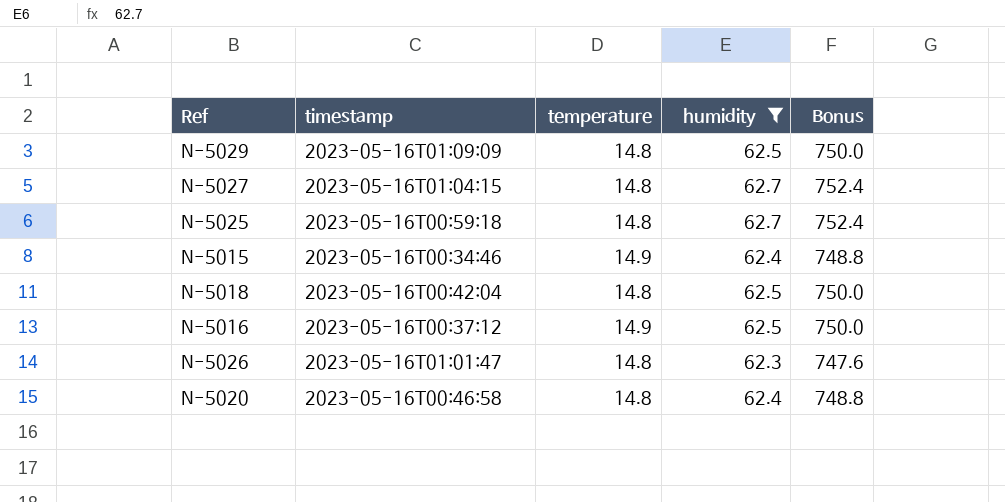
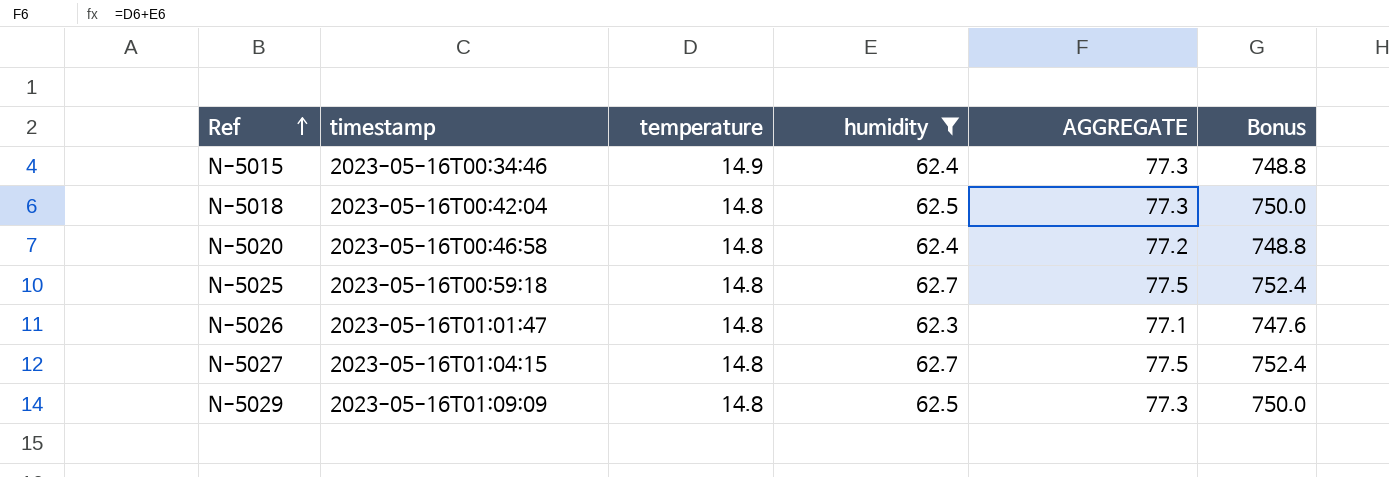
row order: none -> Ref ascending
column AGGREGATE | formula: none -> [temperature] + [humidity]
row N-5016: 2023-05-16T00:37:12 | 14.9 | 62.5 | 750.0 -> none

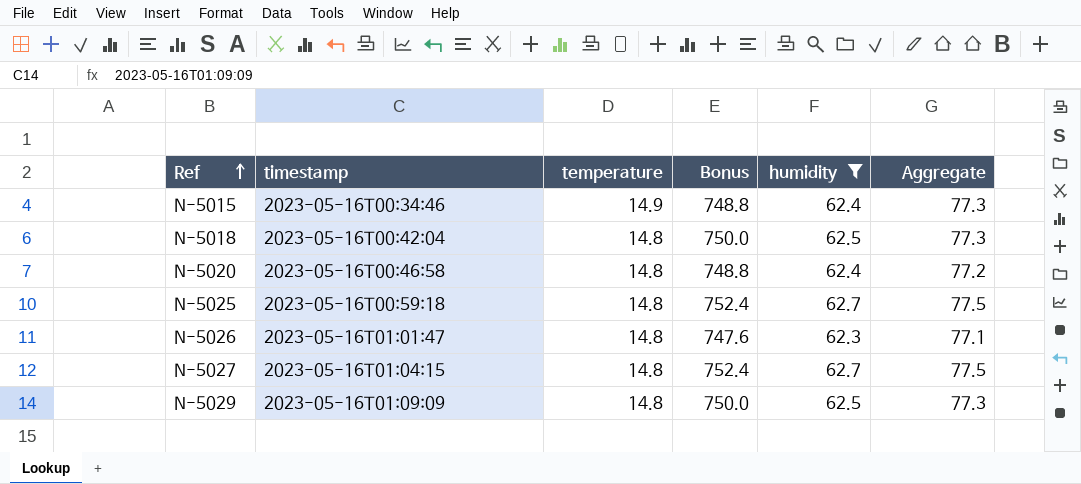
column Bonus | position: 6 -> 4
column name: AGGREGATE -> Aggregate

